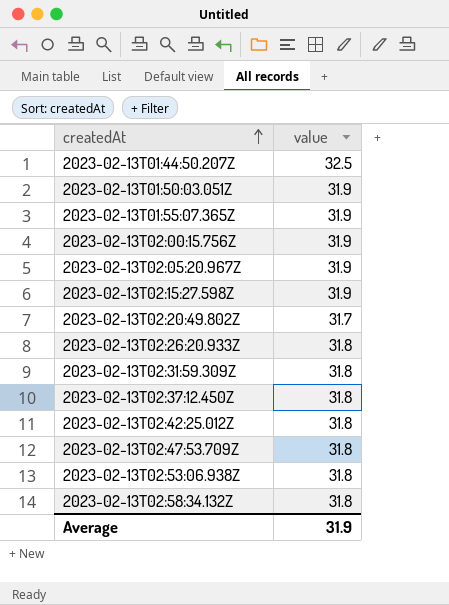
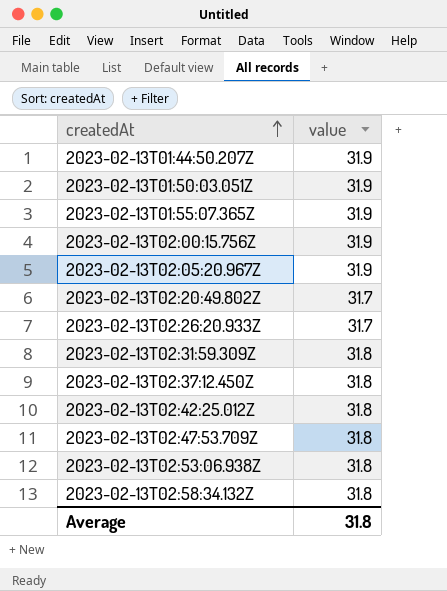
row 2023-02-13T02:15:27.598Z: 31.9 -> none
2023-02-13T01:44:50.207Z | value: 32.5 -> 31.9
2023-02-13T02:26:20.933Z | value: 31.8 -> 31.7
Average | value: 31.9 -> 31.8

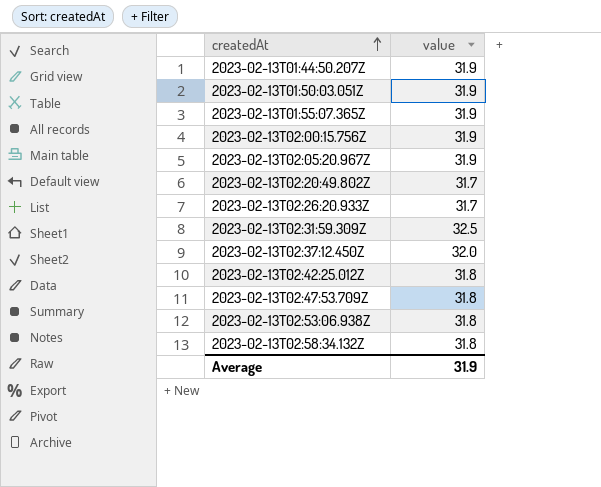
2023-02-13T02:31:59.309Z | value: 31.8 -> 32.5
2023-02-13T02:37:12.450Z | value: 31.8 -> 32.0
Average | value: 31.8 -> 31.9

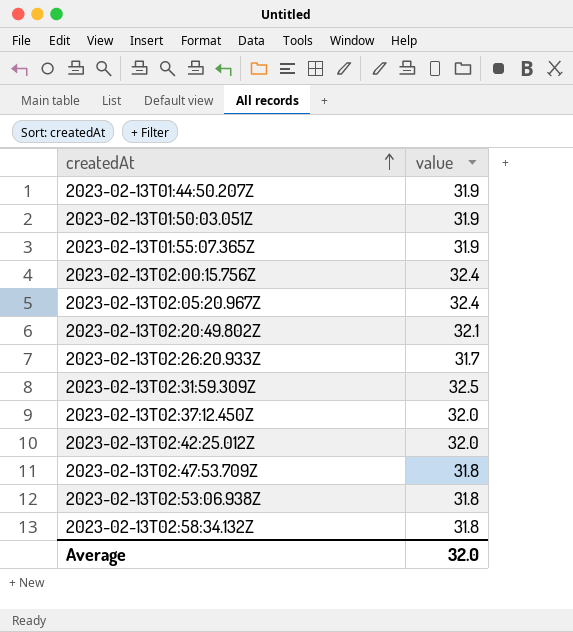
2023-02-13T02:00:15.756Z | value: 31.9 -> 32.4
2023-02-13T02:05:20.967Z | value: 31.9 -> 32.4
2023-02-13T02:20:49.802Z | value: 31.7 -> 32.1
2023-02-13T02:42:25.012Z | value: 31.8 -> 32.0
Average | value: 31.9 -> 32.0

